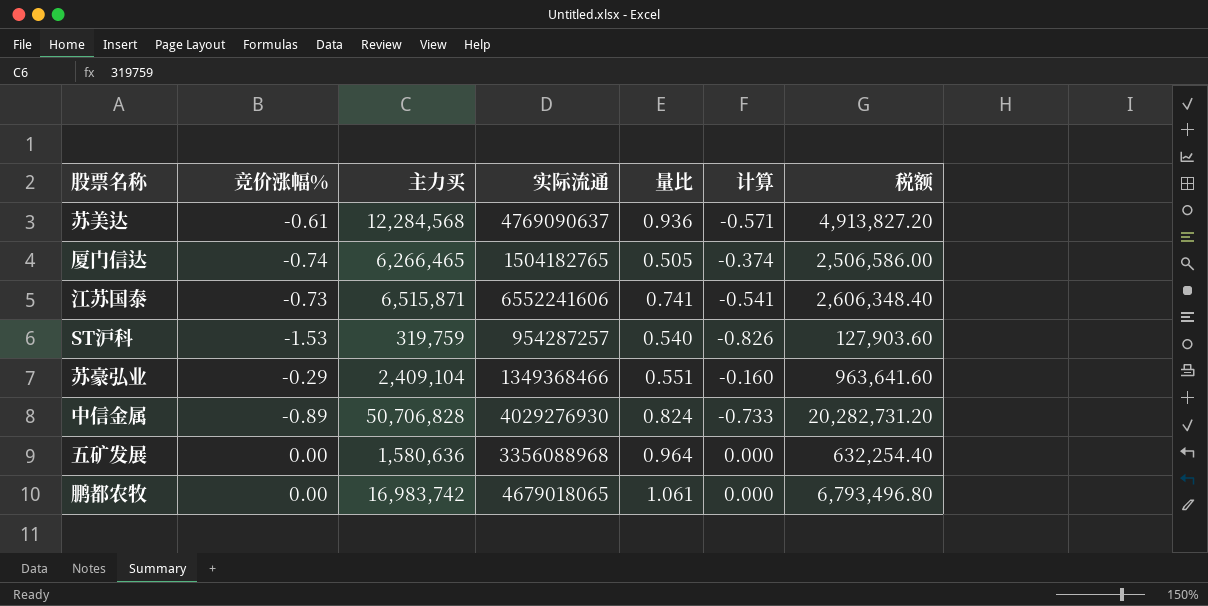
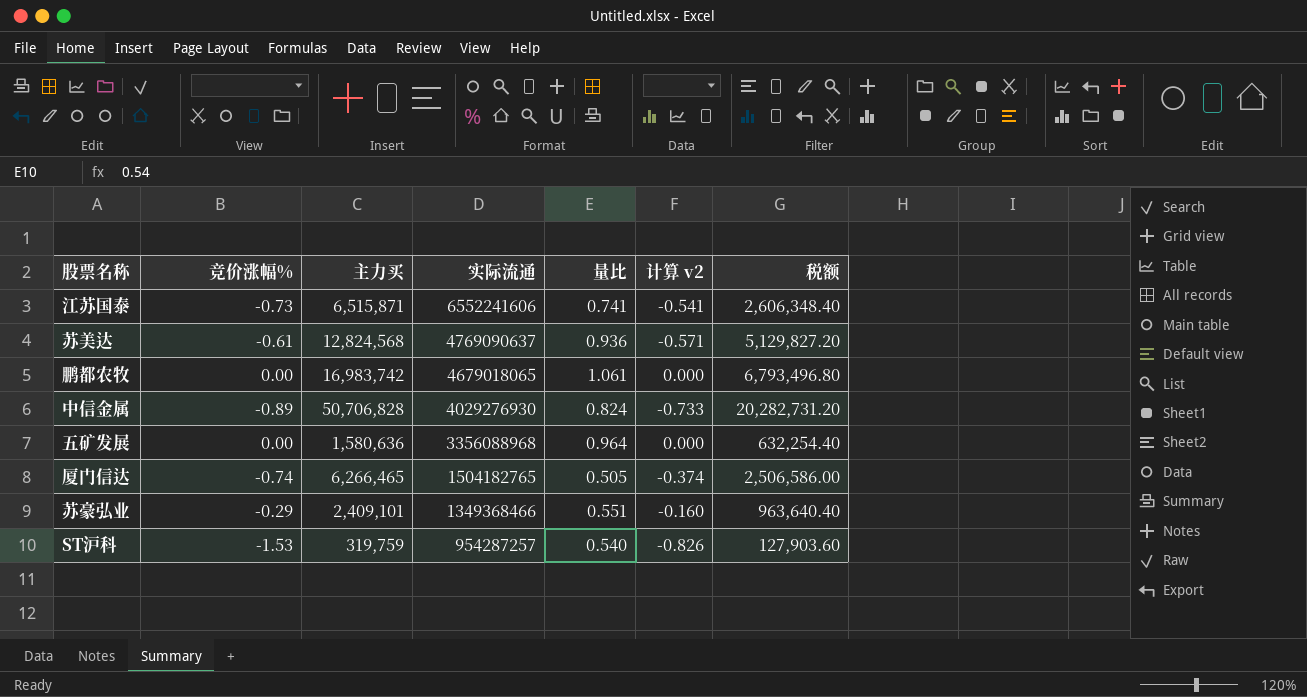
row order: none -> 实际流通 descending
column name: 计算 -> 计算 v2
苏美达 | 主力买: 12,284,568 -> 12,824,568
苏美达 | 税额: 4,913,827.20 -> 5,129,827.20
苏豪弘业 | 主力买: 2,409,104 -> 2,409,101
苏豪弘业 | 税额: 963,641.60 -> 963,640.40

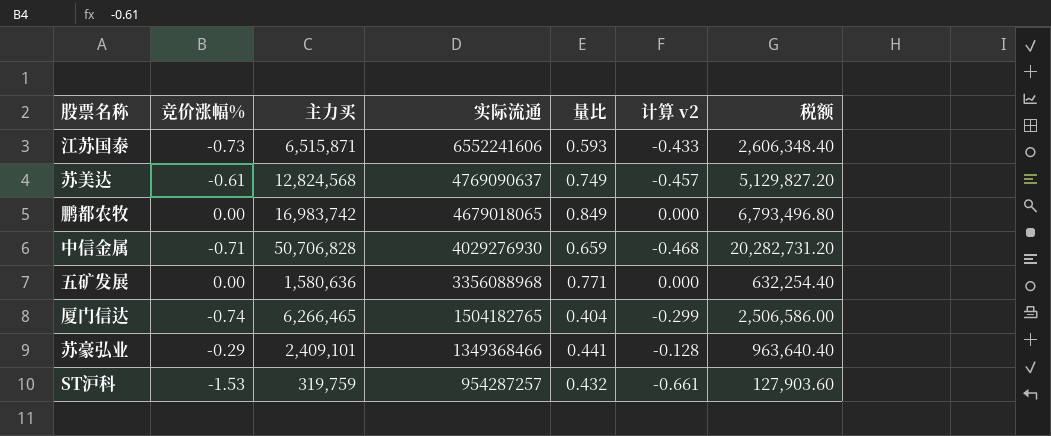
江苏国泰 | 量比: 0.741 -> 0.593
江苏国泰 | 计算 v2: -0.541 -> -0.433
苏美达 | 量比: 0.936 -> 0.749
苏美达 | 计算 v2: -0.571 -> -0.457
鹏都农牧 | 量比: 1.061 -> 0.849
中信金属 | 竞价涨幅%: -0.89 -> -0.71
中信金属 | 量比: 0.824 -> 0.659
中信金属 | 计算 v2: -0.733 -> -0.468
五矿发展 | 量比: 0.964 -> 0.771
厦门信达 | 量比: 0.505 -> 0.404
厦门信达 | 计算 v2: -0.374 -> -0.299
苏豪弘业 | 量比: 0.551 -> 0.441
苏豪弘业 | 计算 v2: -0.160 -> -0.128
ST沪科 | 量比: 0.540 -> 0.432
ST沪科 | 计算 v2: -0.826 -> -0.661

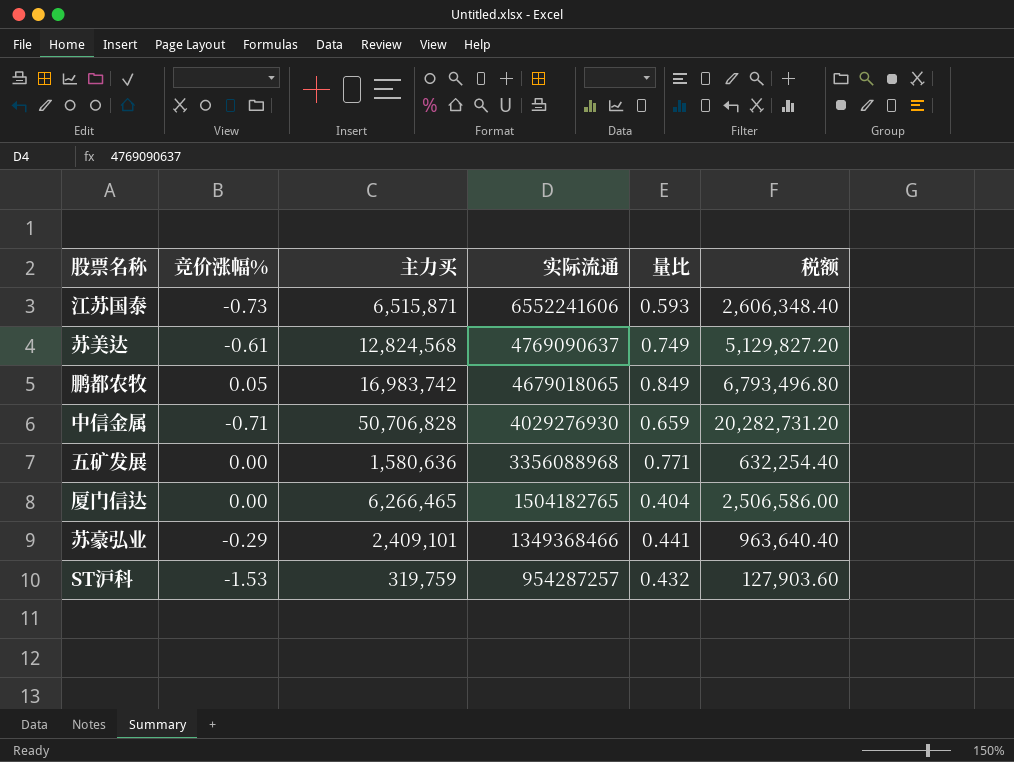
column 计算 v2 | formula: [竞价涨幅%] * [量比] -> none
鹏都农牧 | 竞价涨幅%: 0.00 -> 0.05
厦门信达 | 竞价涨幅%: -0.74 -> 0.00

